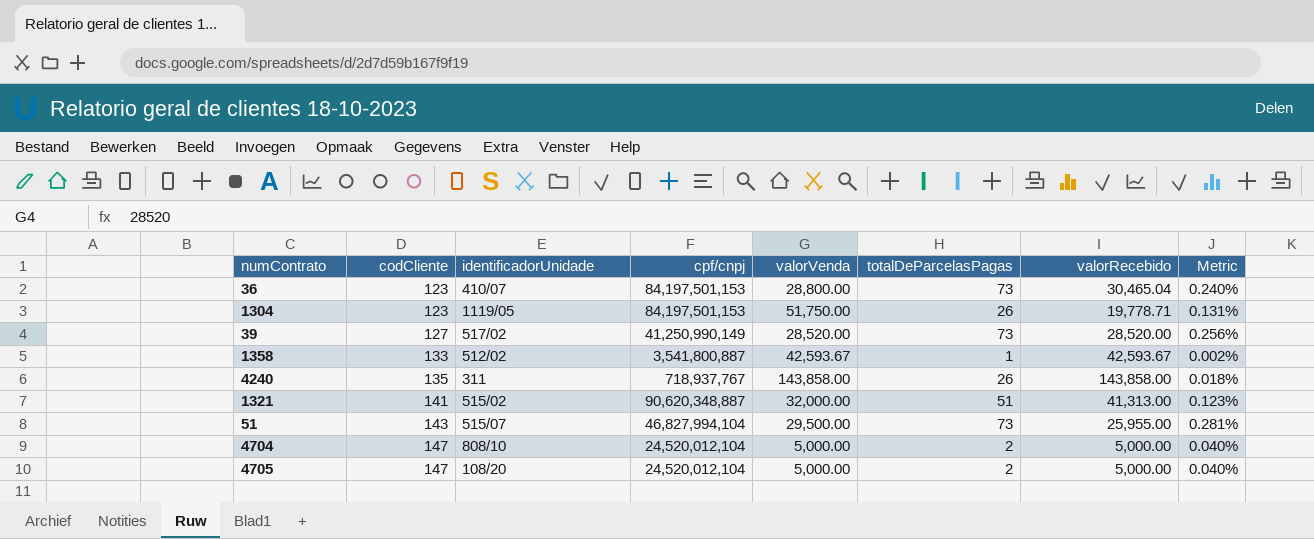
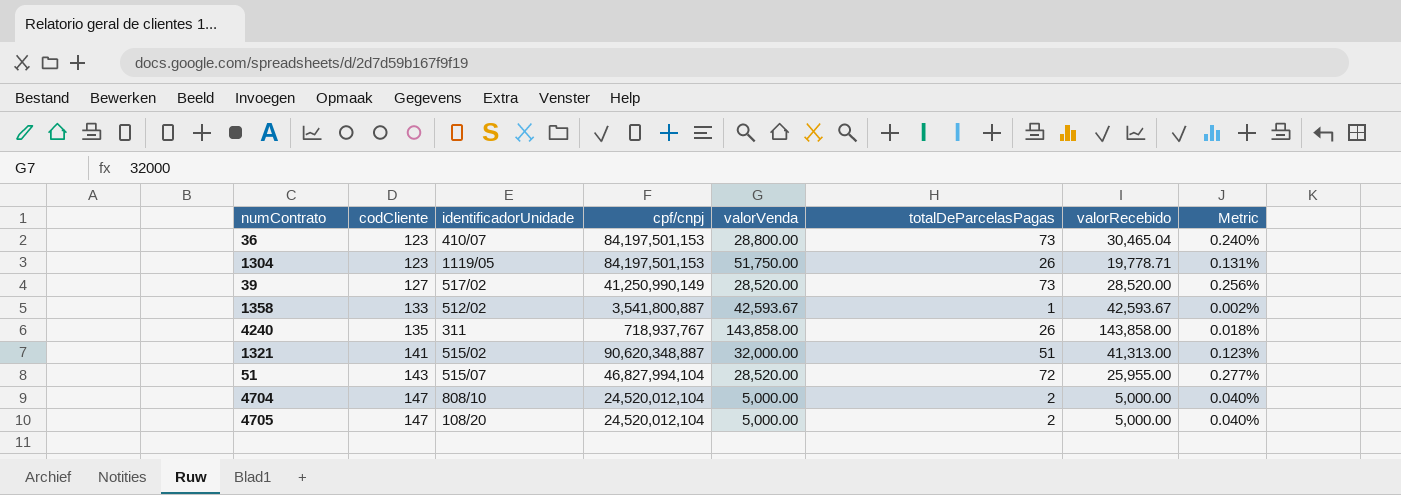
51 | valorVenda: 29,500.00 -> 28,520.00
51 | totalDeParcelasPagas: 73 -> 72
51 | Metric: 0.281% -> 0.277%

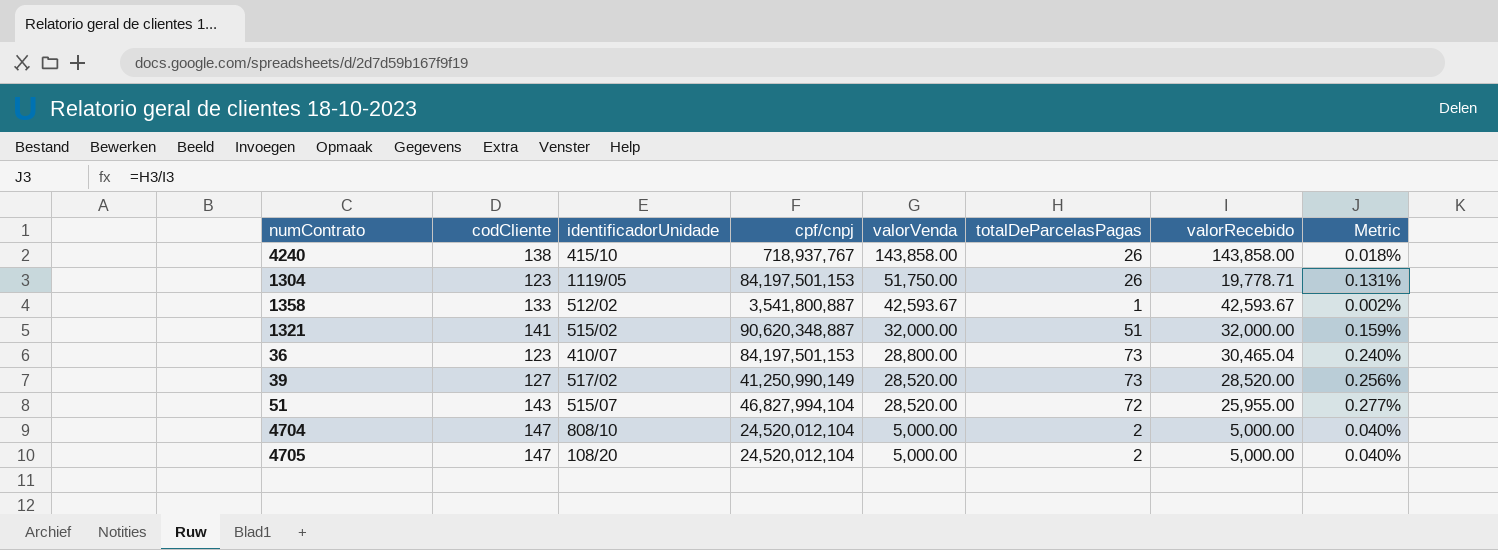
row order: codCliente ascending -> valorVenda descending
4240 | codCliente: 135 -> 138
4240 | identificadorUnidade: 311 -> 415/10
1321 | valorRecebido: 41,313.00 -> 32,000.00
1321 | Metric: 0.123% -> 0.159%

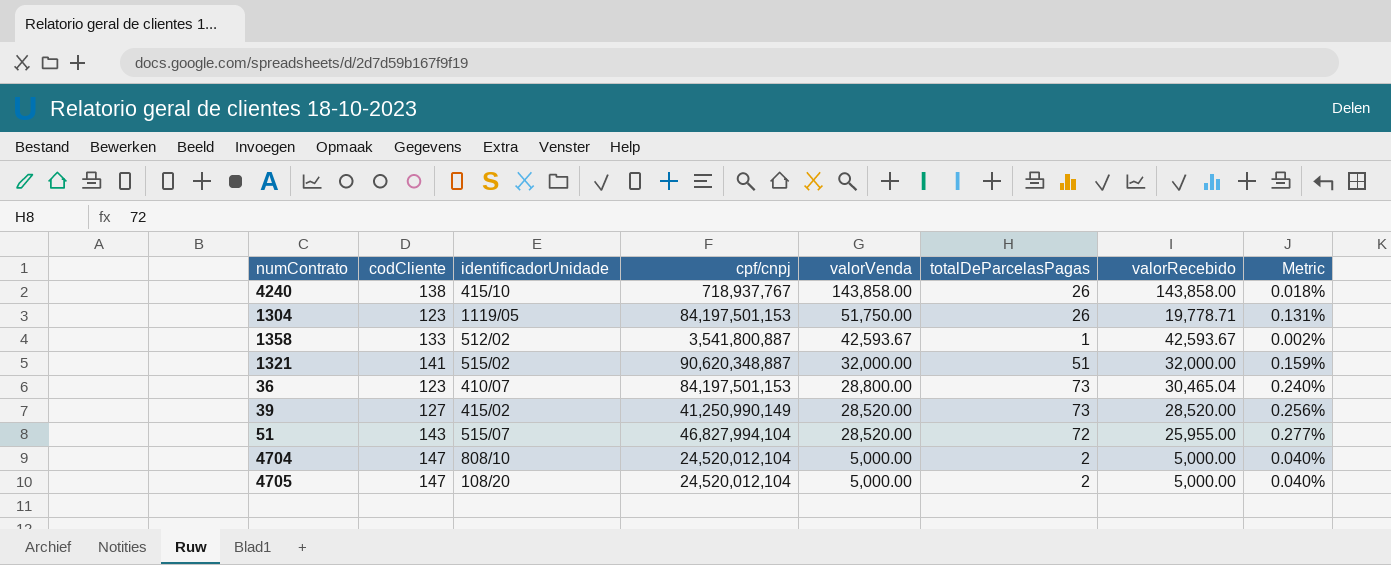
39 | identificadorUnidade: 517/02 -> 415/02

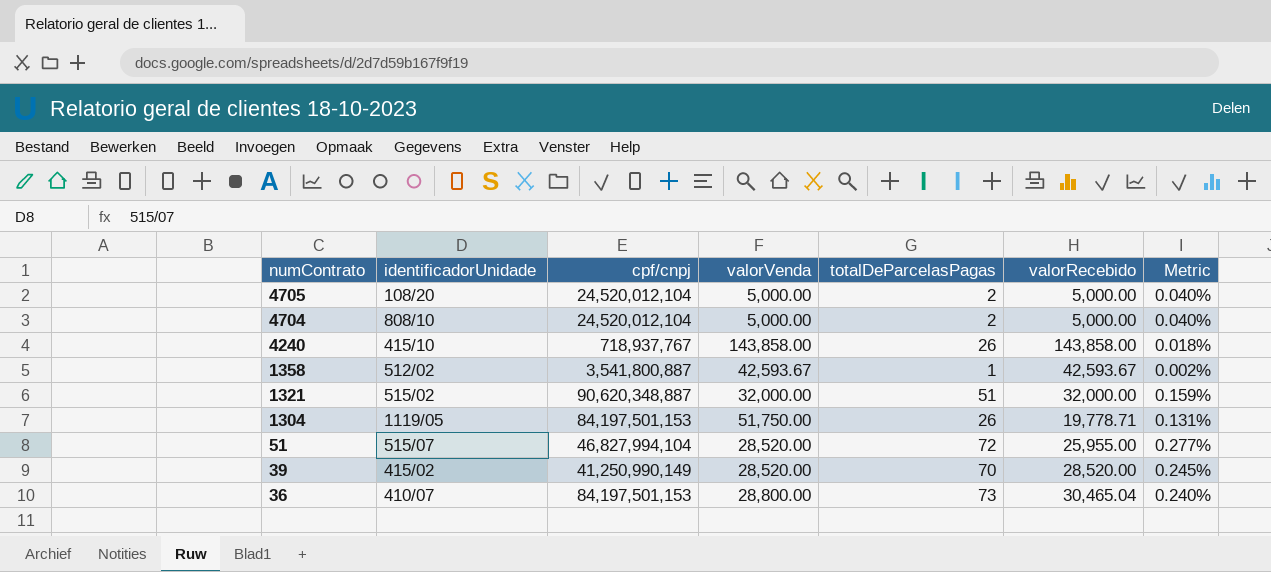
row order: valorVenda descending -> numContrato descending
column codCliente | position: 2 -> none
39 | totalDeParcelasPagas: 73 -> 70
39 | Metric: 0.256% -> 0.245%

